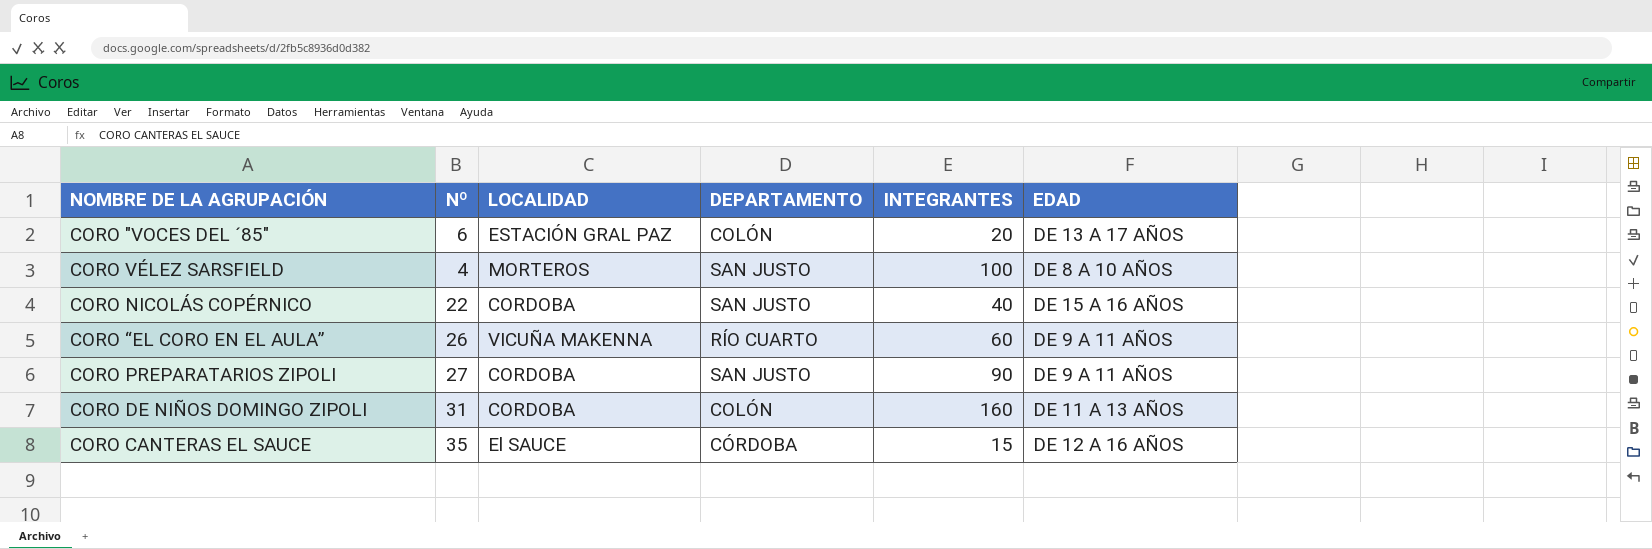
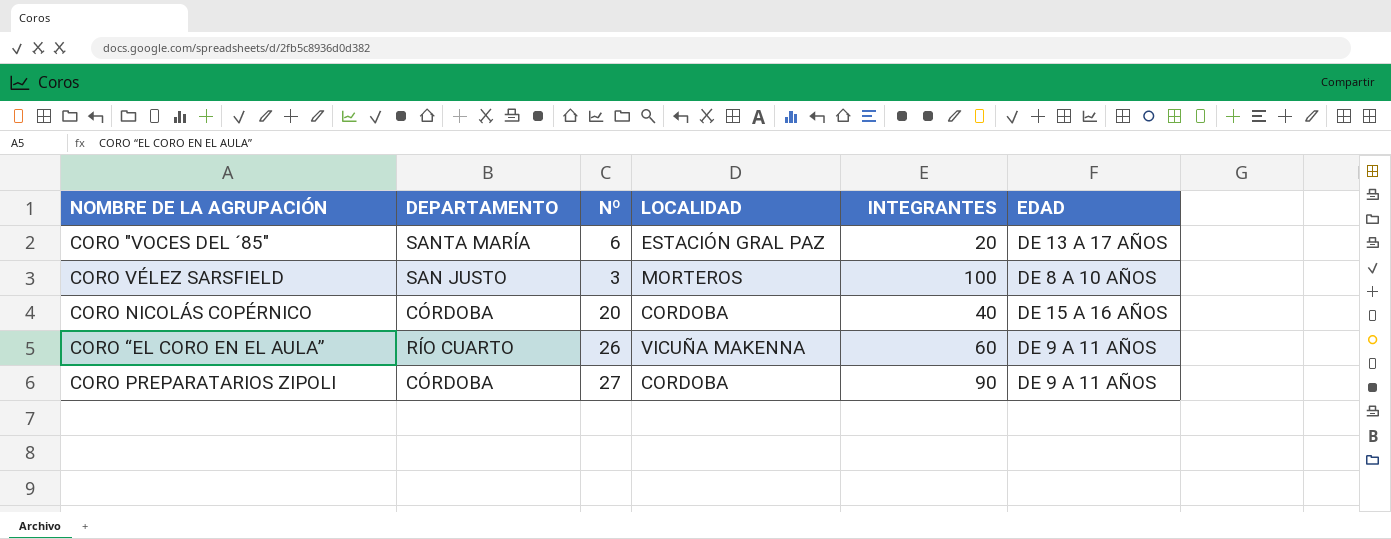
column DEPARTAMENTO | position: 4 -> 2
row CORO DE NIÑOS DOMINGO ZIPOLI: 31 | CORDOBA | COLÓN | 160 | DE 11 A 13 AÑOS -> none
row CORO CANTERAS EL SAUCE: 35 | El SAUCE | CÓRDOBA | 15 | DE 12 A 16 AÑOS -> none
CORO "VOCES DEL ´85" | DEPARTAMENTO: COLÓN -> SANTA MARÍA
CORO VÉLEZ SARSFIELD | Nº: 4 -> 3
CORO NICOLÁS COPÉRNICO | DEPARTAMENTO: SAN JUSTO -> CÓRDOBA
CORO NICOLÁS COPÉRNICO | Nº: 22 -> 20
CORO PREPARATARIOS ZIPOLI | DEPARTAMENTO: SAN JUSTO -> CÓRDOBA

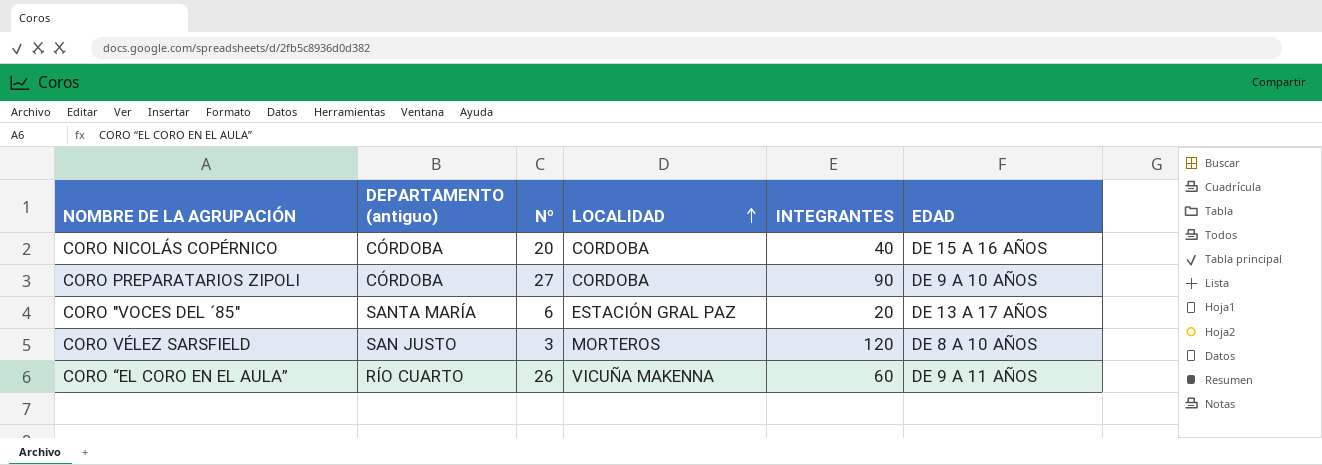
row order: none -> LOCALIDAD ascending
column name: DEPARTAMENTO -> DEPARTAMENTO (antiguo)
CORO PREPARATARIOS ZIPOLI | EDAD: DE 9 A 11 AÑOS -> DE 9 A 10 AÑOS
CORO VÉLEZ SARSFIELD | INTEGRANTES: 100 -> 120

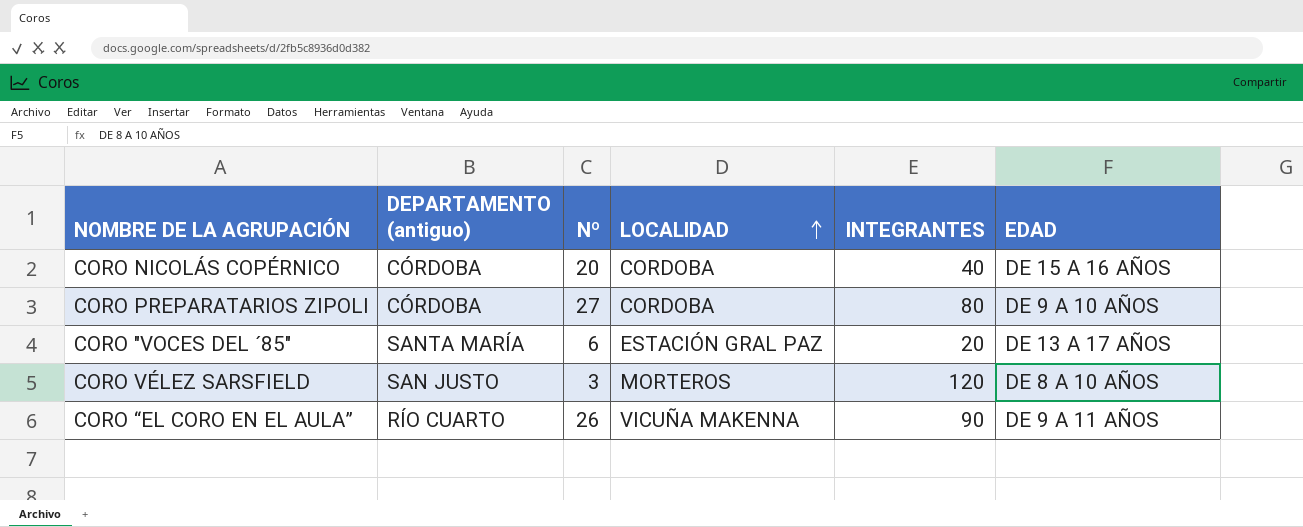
CORO PREPARATARIOS ZIPOLI | INTEGRANTES: 90 -> 80
CORO “EL CORO EN EL AULA” | INTEGRANTES: 60 -> 90

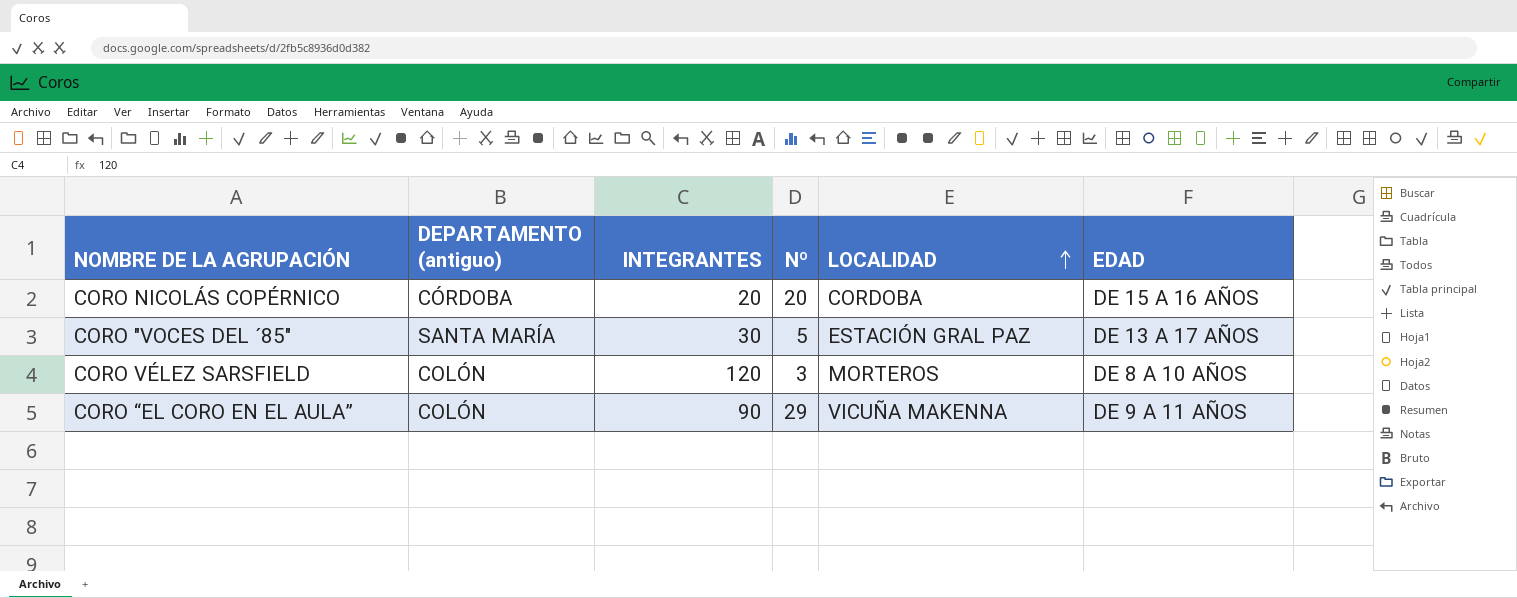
column INTEGRANTES | position: 5 -> 3
row CORO PREPARATARIOS ZIPOLI: CÓRDOBA | 27 | CORDOBA | 80 | DE 9 A 10 AÑOS -> none
CORO NICOLÁS COPÉRNICO | INTEGRANTES: 40 -> 20
CORO "VOCES DEL ´85" | INTEGRANTES: 20 -> 30
CORO "VOCES DEL ´85" | Nº: 6 -> 5
CORO VÉLEZ SARSFIELD | DEPARTAMENTO (antiguo): SAN JUSTO -> COLÓN
CORO “EL CORO EN EL AULA” | DEPARTAMENTO (antiguo): RÍO CUARTO -> COLÓN
CORO “EL CORO EN EL AULA” | Nº: 26 -> 29

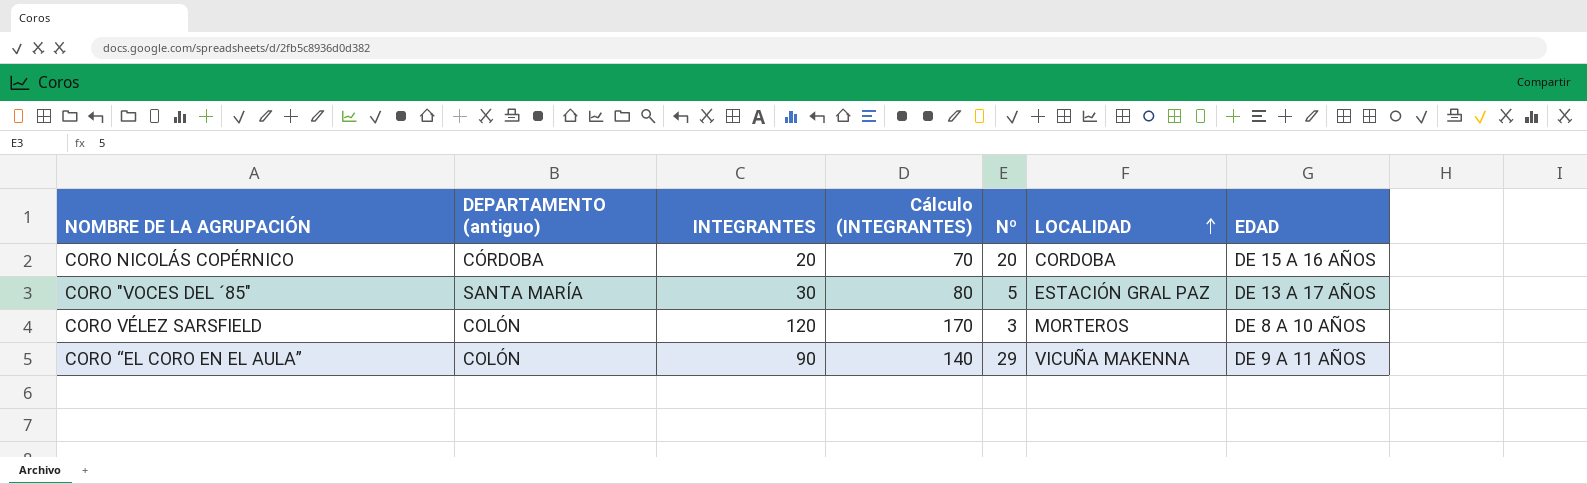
column Cálculo (INTEGRANTES) | formula: none -> [INTEGRANTES] + 50

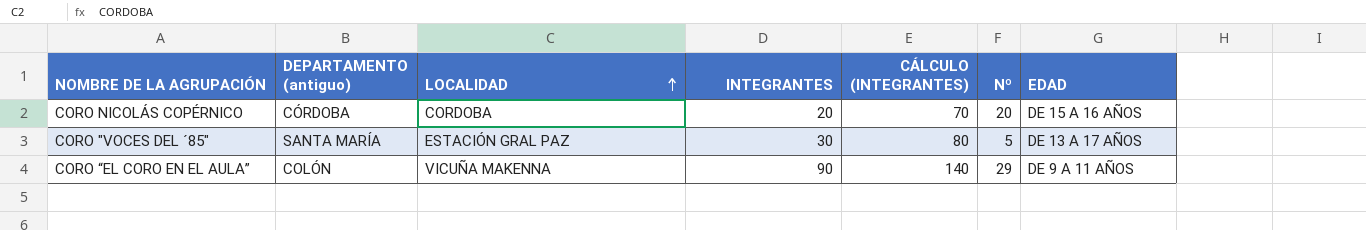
column LOCALIDAD | position: 6 -> 3
column name: Cálculo (INTEGRANTES) -> CÁLCULO (INTEGRANTES)
row CORO VÉLEZ SARSFIELD: COLÓN | 120 | 170 | 3 | MORTEROS | DE 8 A 10 AÑOS -> none

